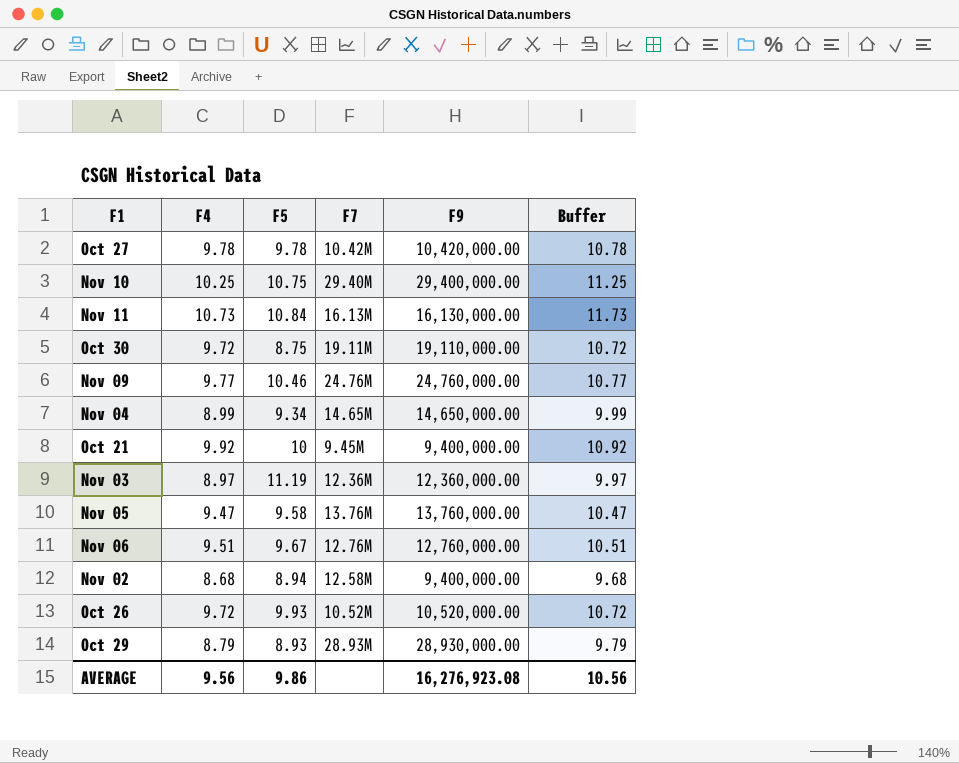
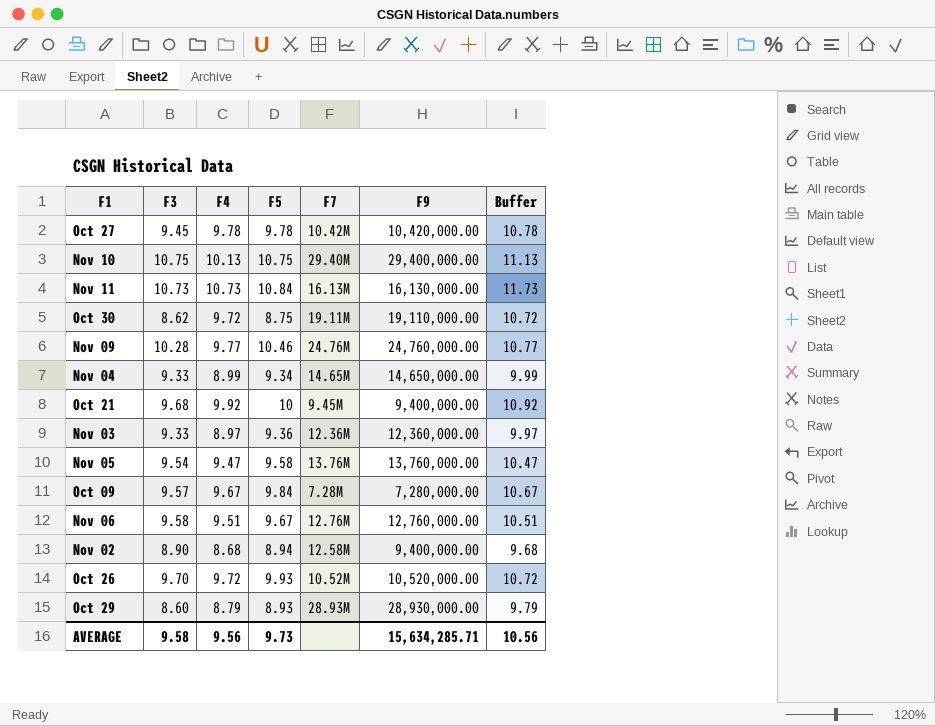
column F3 | position: none -> 2
Nov 10 | F4: 10.25 -> 10.13
Nov 10 | Buffer: 11.25 -> 11.13
Nov 03 | F5: 11.19 -> 9.36
row Oct 09: none -> 9.57 | 9.67 | 9.84 | 7.28M | 7,280,000.00 | 10.67
AVERAGE | F5: 9.86 -> 9.73
AVERAGE | F9: 16,276,923.08 -> 15,634,285.71

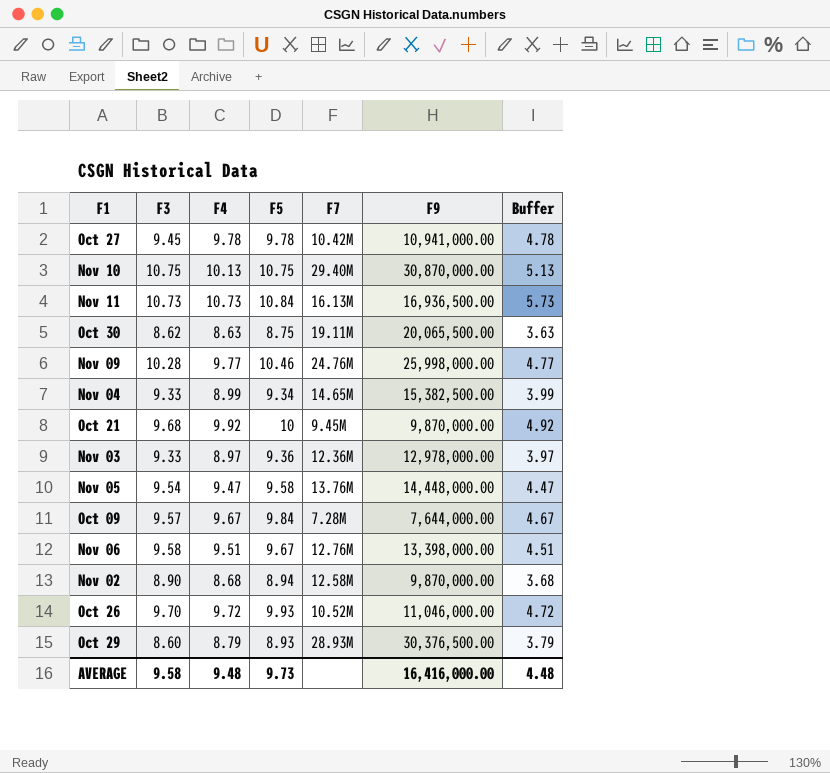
column Buffer | formula: [F4] + 1 -> [F4] - 5
Oct 27 | F9: 10,420,000.00 -> 10,941,000.00
Nov 10 | F9: 29,400,000.00 -> 30,870,000.00
Nov 11 | F9: 16,130,000.00 -> 16,936,500.00
Oct 30 | F4: 9.72 -> 8.63
Oct 30 | F9: 19,110,000.00 -> 20,065,500.00
Nov 09 | F9: 24,760,000.00 -> 25,998,000.00
Nov 04 | F9: 14,650,000.00 -> 15,382,500.00
Oct 21 | F9: 9,400,000.00 -> 9,870,000.00
Nov 03 | F9: 12,360,000.00 -> 12,978,000.00
Nov 05 | F9: 13,760,000.00 -> 14,448,000.00
Oct 09 | F9: 7,280,000.00 -> 7,644,000.00
Nov 06 | F9: 12,760,000.00 -> 13,398,000.00
Nov 02 | F9: 9,400,000.00 -> 9,870,000.00
Oct 26 | F9: 10,520,000.00 -> 11,046,000.00
Oct 29 | F9: 28,930,000.00 -> 30,376,500.00
AVERAGE | F4: 9.56 -> 9.48
AVERAGE | F9: 15,634,285.71 -> 16,416,000.00
AVERAGE | Buffer: 10.56 -> 4.48

